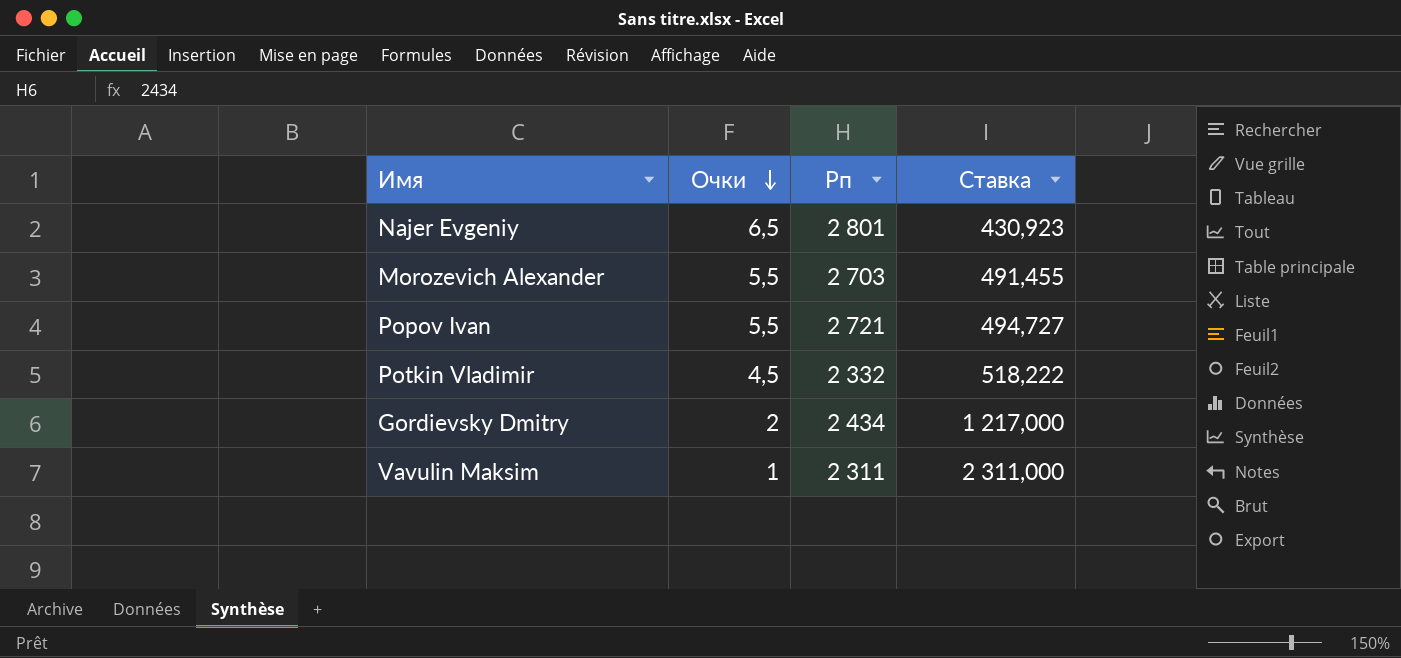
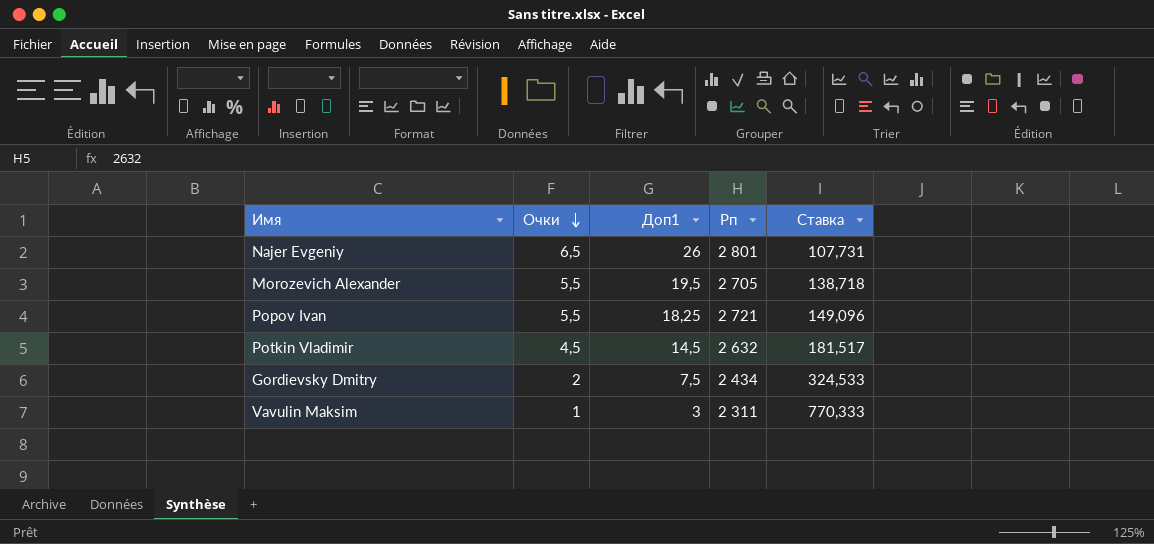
column Доп1 | position: none -> 3
column Ставка | formula: [Рп] / [Очки] -> [Рп] / [Доп1]
Morozevich Alexander | Рп: 2 703 -> 2 705
Potkin Vladimir | Рп: 2 332 -> 2 632

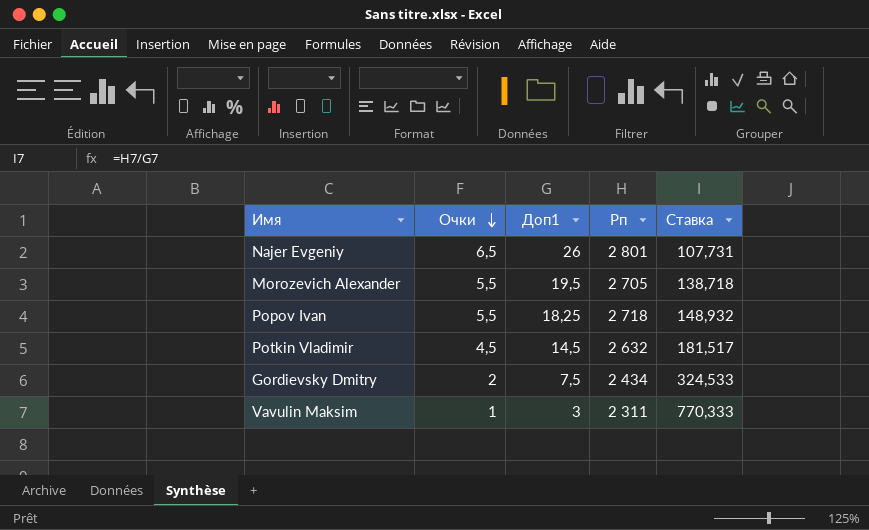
Popov Ivan | Рп: 2 721 -> 2 718
Popov Ivan | Ставка: 149,096 -> 148,932

